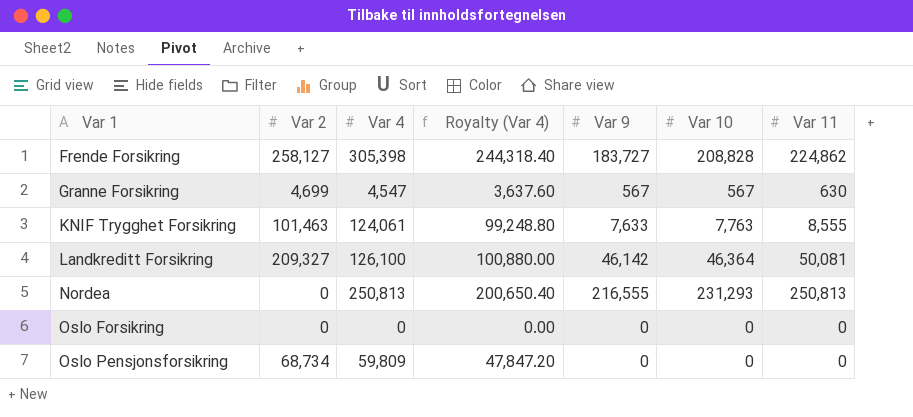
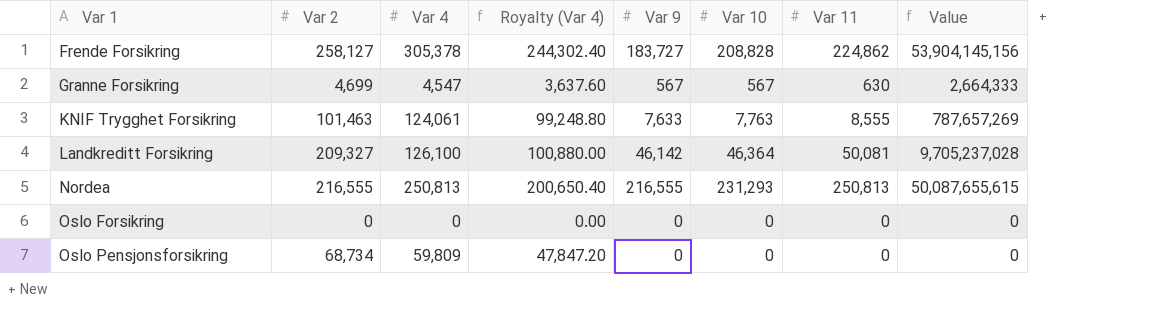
column Value | formula: none -> [Var 2] * [Var 10]
Frende Forsikring | Var 4: 305,398 -> 305,378
Frende Forsikring | Royalty (Var 4): 244,318.40 -> 244,302.40
Nordea | Var 2: 0 -> 216,555

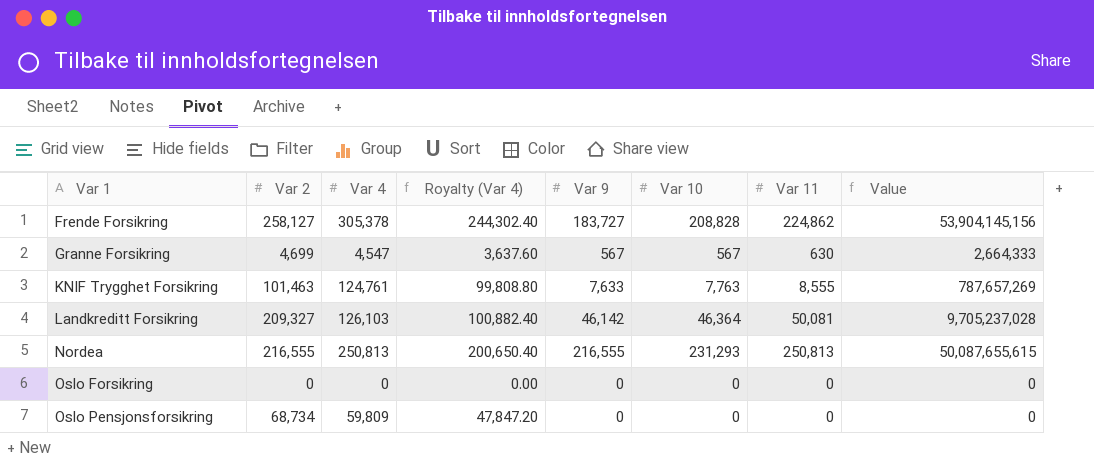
KNIF Trygghet Forsikring | Var 4: 124,061 -> 124,761
KNIF Trygghet Forsikring | Royalty (Var 4): 99,248.80 -> 99,808.80
Landkreditt Forsikring | Var 4: 126,100 -> 126,103
Landkreditt Forsikring | Royalty (Var 4): 100,880.00 -> 100,882.40

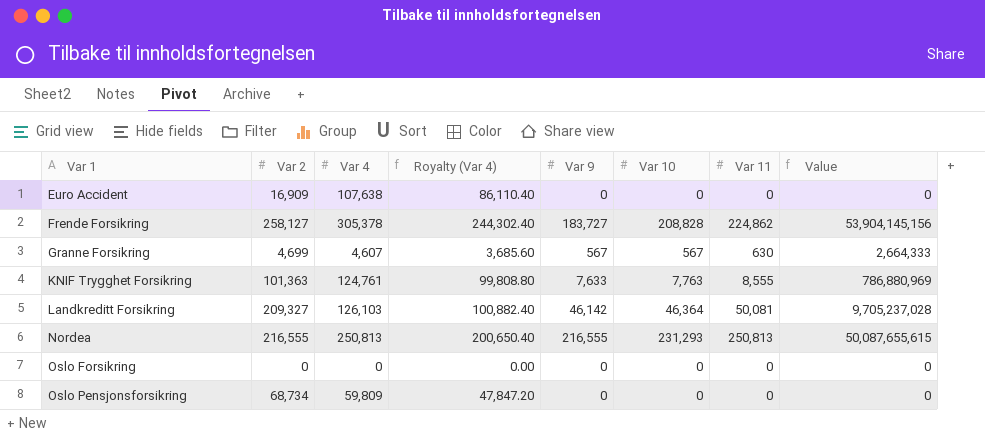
row Euro Accident: none -> 16,909 | 107,638 | 86,110.40 | 0 | 0 | 0 | 0
Granne Forsikring | Var 4: 4,547 -> 4,607
Granne Forsikring | Royalty (Var 4): 3,637.60 -> 3,685.60
KNIF Trygghet Forsikring | Var 2: 101,463 -> 101,363
KNIF Trygghet Forsikring | Value: 787,657,269 -> 786,880,969

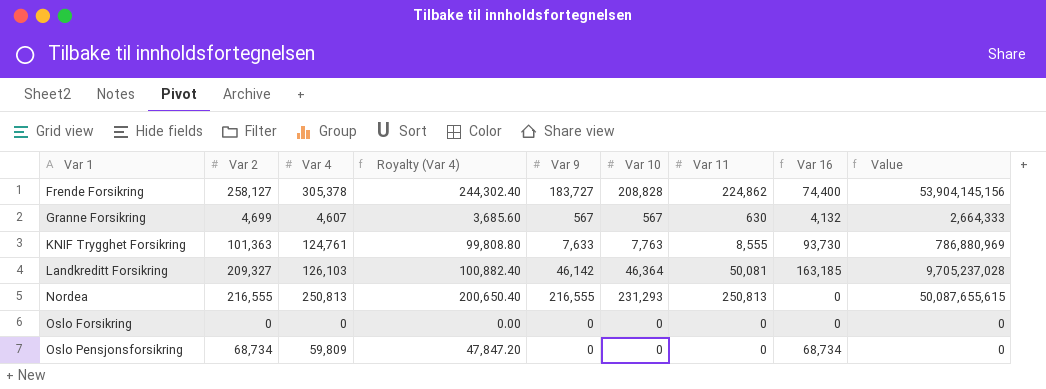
column Var 16 | formula: none -> [Var 2] - [Var 9]
row Euro Accident: 16,909 | 107,638 | 86,110.40 | 0 | 0 | 0 | 0 -> none

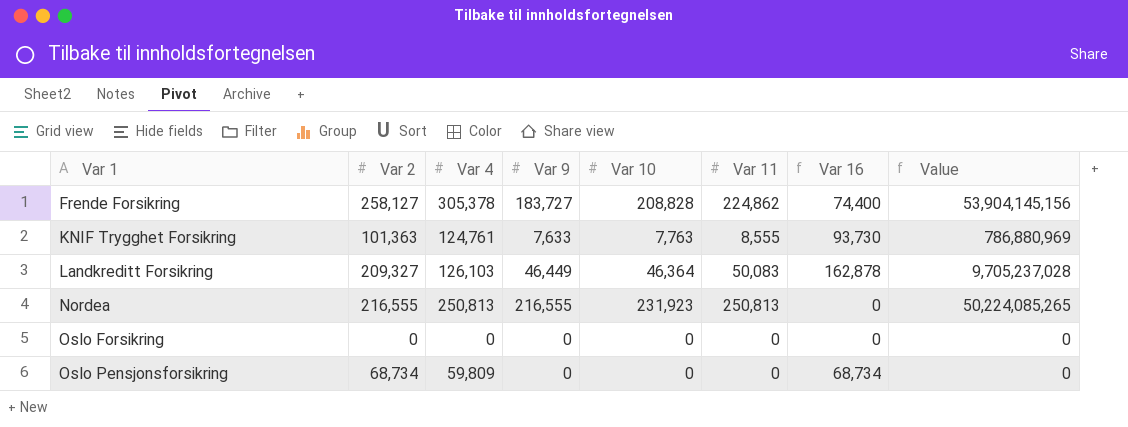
column Royalty (Var 4) | formula: [Var 4] * 0.8 -> none
row Granne Forsikring: 4,699 | 4,607 | 3,685.60 | 567 | 567 | 630 | 4,132 | 2,664,333 -> none
Landkreditt Forsikring | Var 9: 46,142 -> 46,449
Landkreditt Forsikring | Var 11: 50,081 -> 50,083
Landkreditt Forsikring | Var 16: 163,185 -> 162,878
Nordea | Var 10: 231,293 -> 231,923
Nordea | Value: 50,087,655,615 -> 50,224,085,265

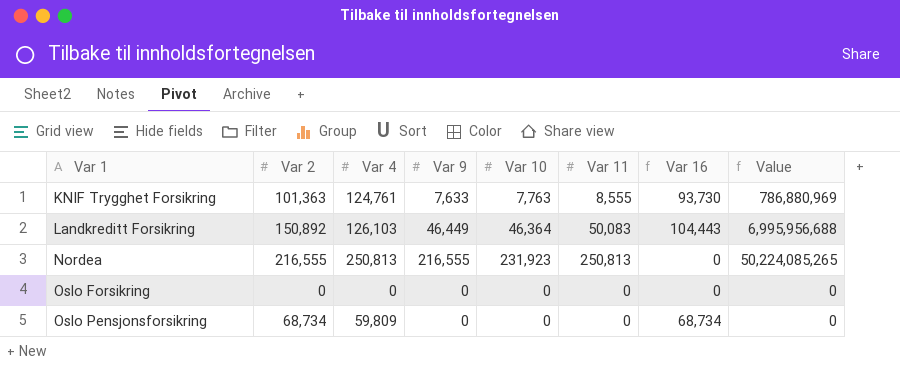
row Frende Forsikring: 258,127 | 305,378 | 183,727 | 208,828 | 224,862 | 74,400 | 53,904,145,156 -> none
Landkreditt Forsikring | Var 2: 209,327 -> 150,892
Landkreditt Forsikring | Var 16: 162,878 -> 104,443
Landkreditt Forsikring | Value: 9,705,237,028 -> 6,995,956,688

